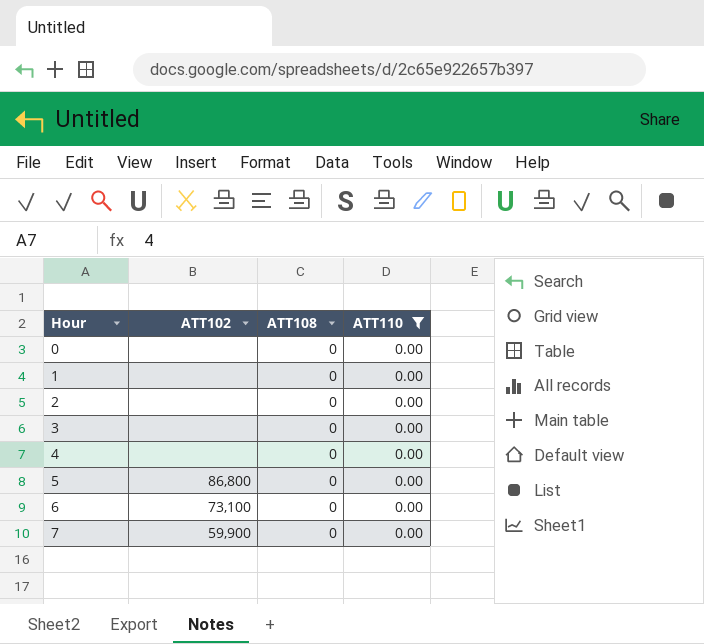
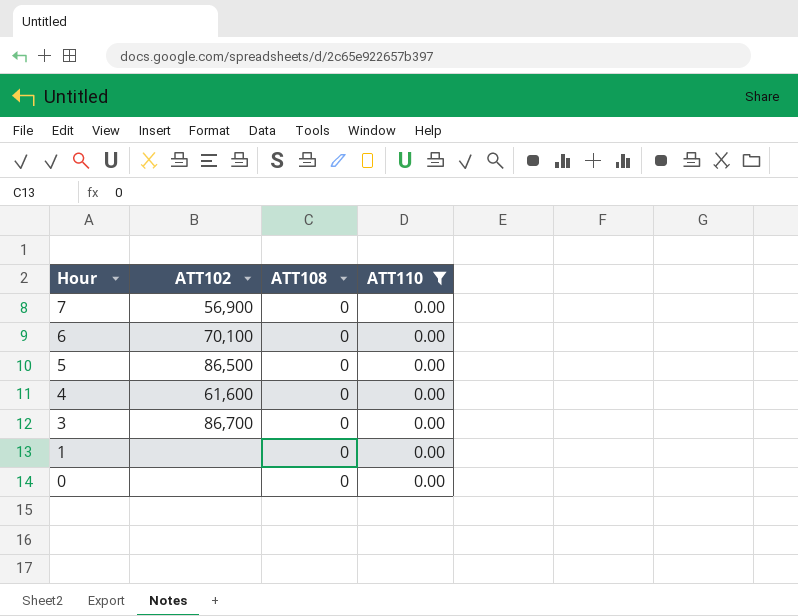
row order: Hour ascending -> Hour descending
row 2: none | 0 | 0.00 -> none
7 | ATT102: 59,900 -> 56,900
6 | ATT102: 73,100 -> 70,100
5 | ATT102: 86,800 -> 86,500
4 | ATT102: none -> 61,600
3 | ATT102: none -> 86,700

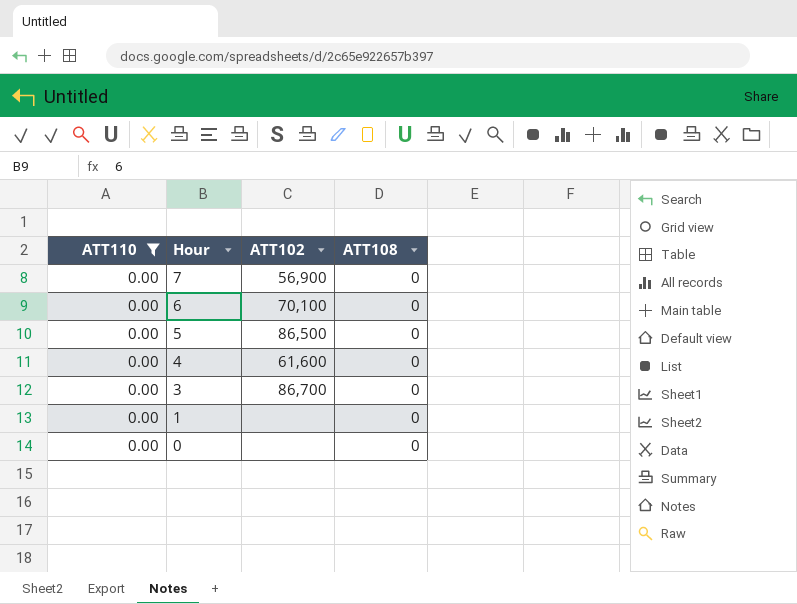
column ATT110 | position: 4 -> 1

